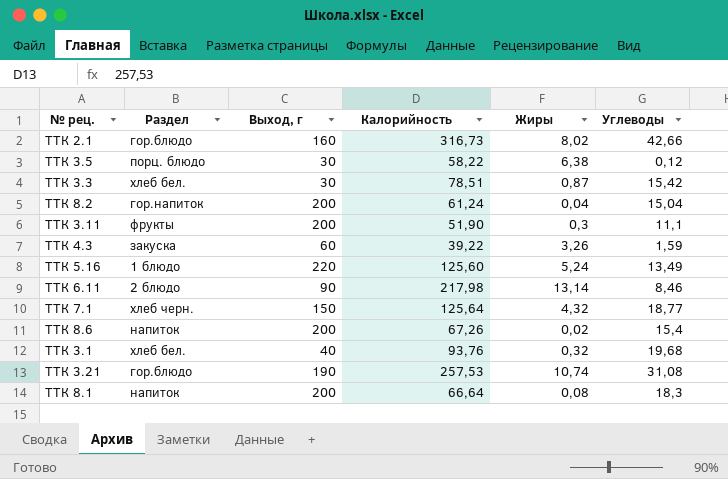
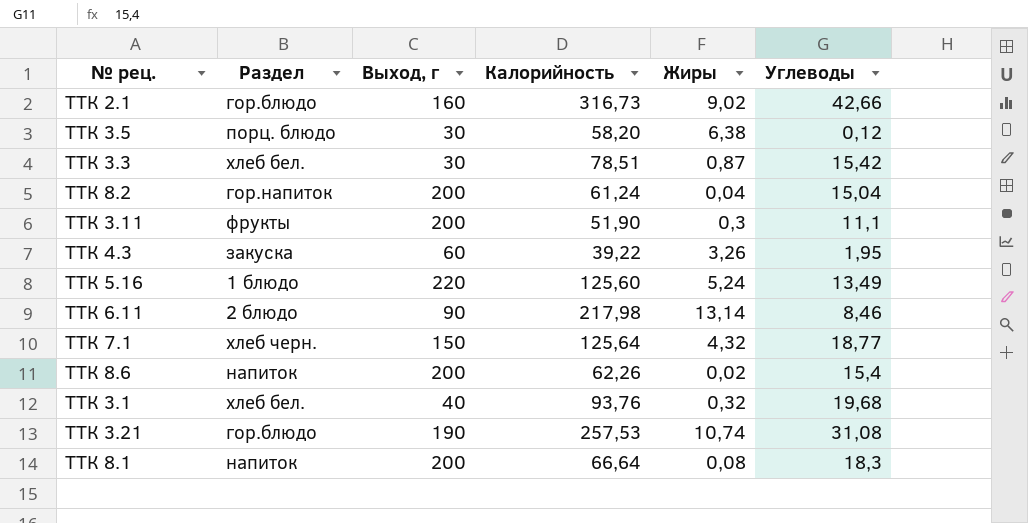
ТТК 2.1 | Жиры: 8,02 -> 9,02
ТТК 3.5 | Калорийность: 58,22 -> 58,20
ТТК 4.3 | Углеводы: 1,59 -> 1,95
ТТК 8.6 | Калорийность: 67,26 -> 62,26

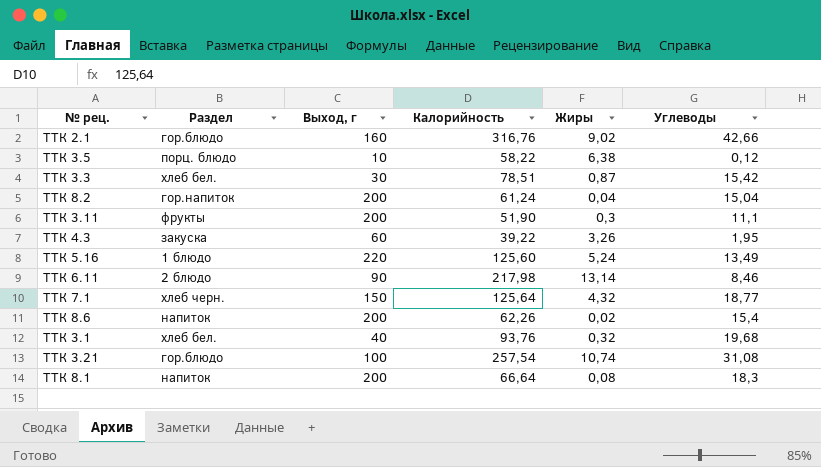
ТТК 2.1 | Калорийность: 316,73 -> 316,76
ТТК 3.5 | Выход, г: 30 -> 10
ТТК 3.5 | Калорийность: 58,20 -> 58,22
ТТК 3.21 | Выход, г: 190 -> 100
ТТК 3.21 | Калорийность: 257,53 -> 257,54

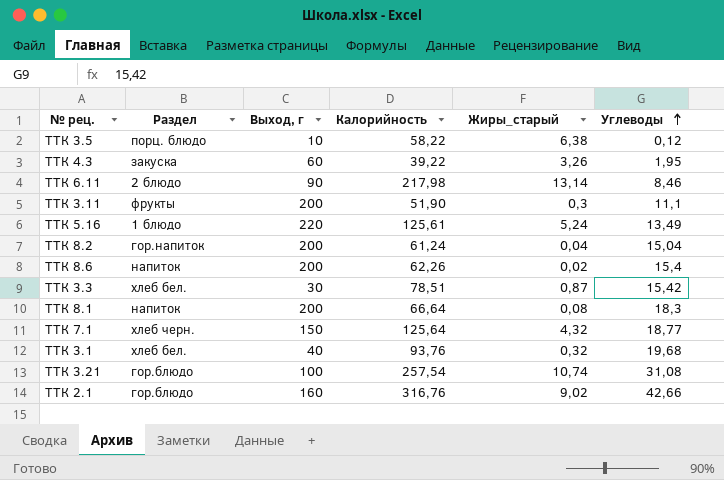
row order: none -> Углеводы ascending
column name: Жиры -> Жиры_старый
ТТК 5.16 | Калорийность: 125,60 -> 125,61

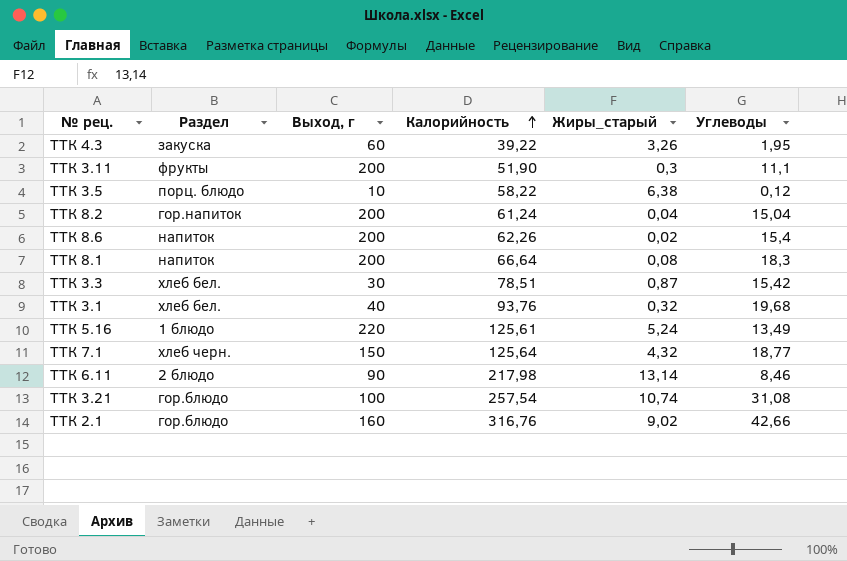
row order: Углеводы ascending -> Калорийность ascending

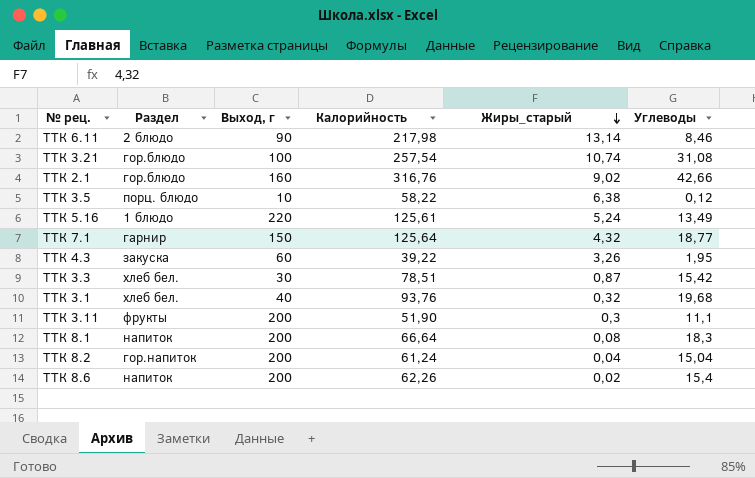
row order: Калорийность ascending -> Жиры_старый descending
ТТК 7.1 | Раздел: хлеб черн. -> гарнир

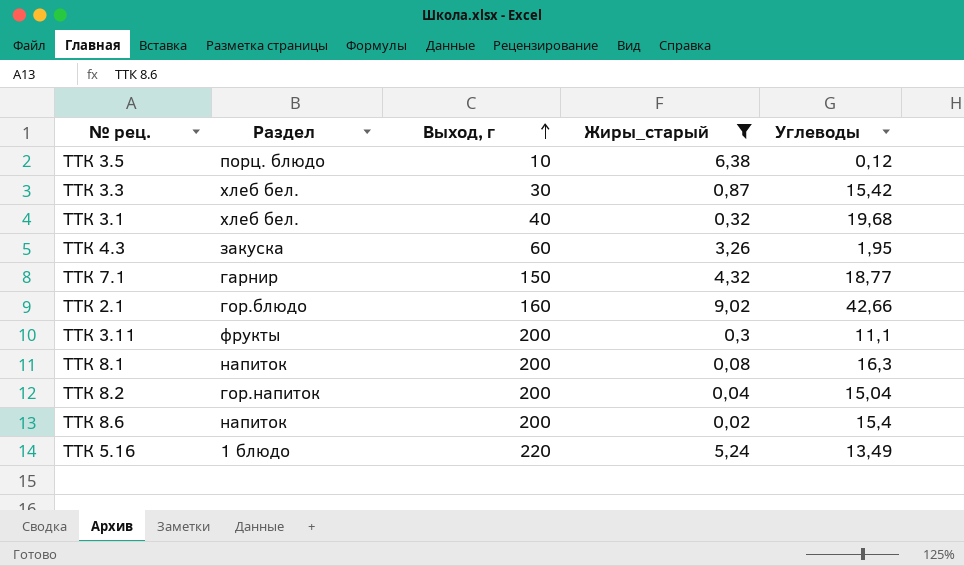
filter: none -> Жиры_старый <= 9,02
row order: Жиры_старый descending -> Выход, г ascending
column Калорийность | position: 4 -> none
ТТК 8.1 | Углеводы: 18,3 -> 16,3

